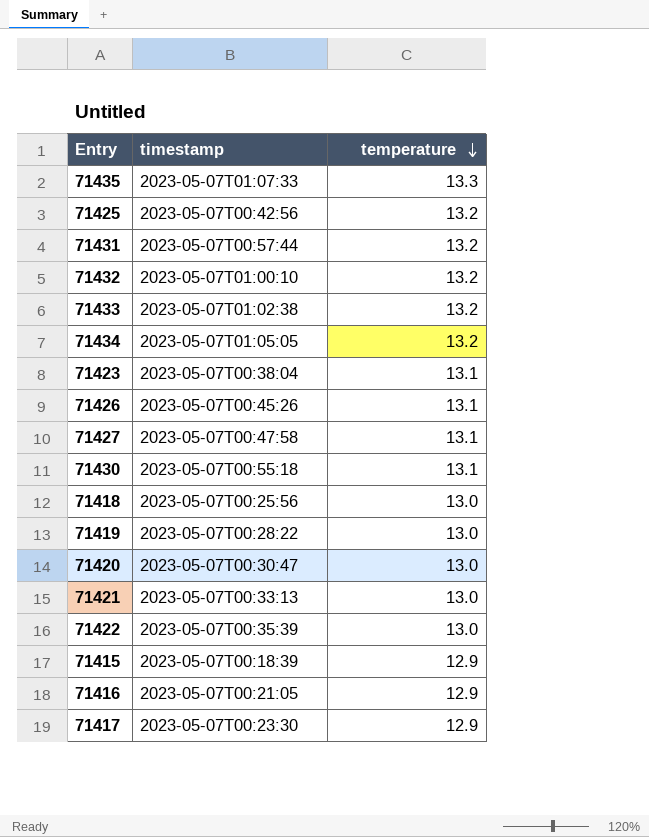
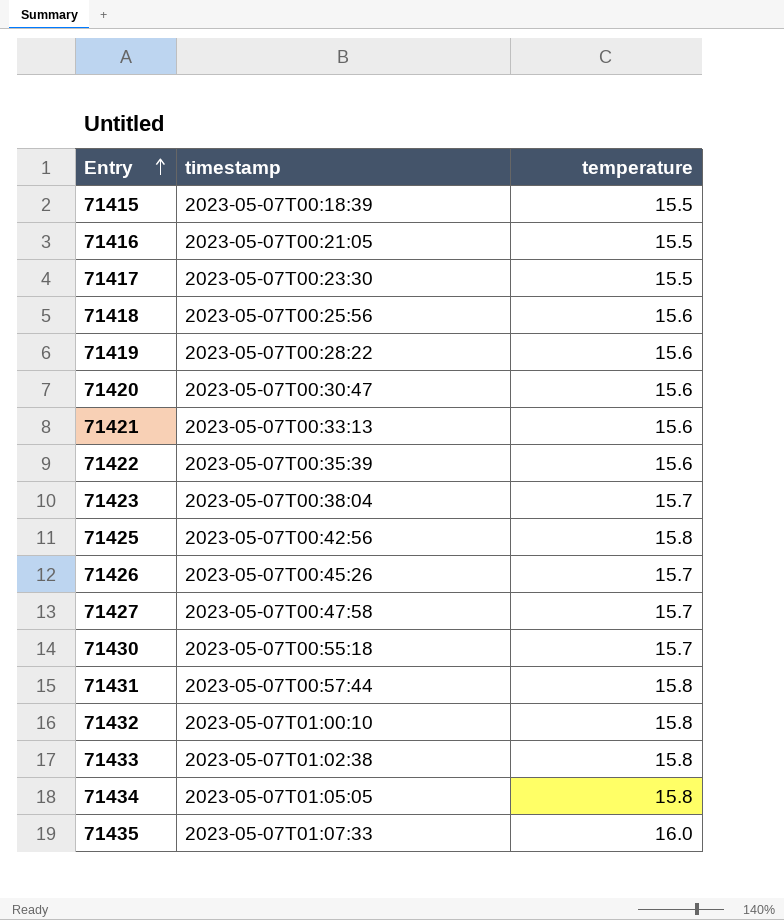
row order: temperature descending -> Entry ascending
71415 | temperature: 12.9 -> 15.5
71416 | temperature: 12.9 -> 15.5
71417 | temperature: 12.9 -> 15.5
71418 | temperature: 13.0 -> 15.6
71419 | temperature: 13.0 -> 15.6
71420 | temperature: 13.0 -> 15.6
71421 | temperature: 13.0 -> 15.6
71422 | temperature: 13.0 -> 15.6
71423 | temperature: 13.1 -> 15.7
71425 | temperature: 13.2 -> 15.8
71426 | temperature: 13.1 -> 15.7
71427 | temperature: 13.1 -> 15.7
71430 | temperature: 13.1 -> 15.7
71431 | temperature: 13.2 -> 15.8
71432 | temperature: 13.2 -> 15.8
71433 | temperature: 13.2 -> 15.8
71434 | temperature: 13.2 -> 15.8
71435 | temperature: 13.3 -> 16.0

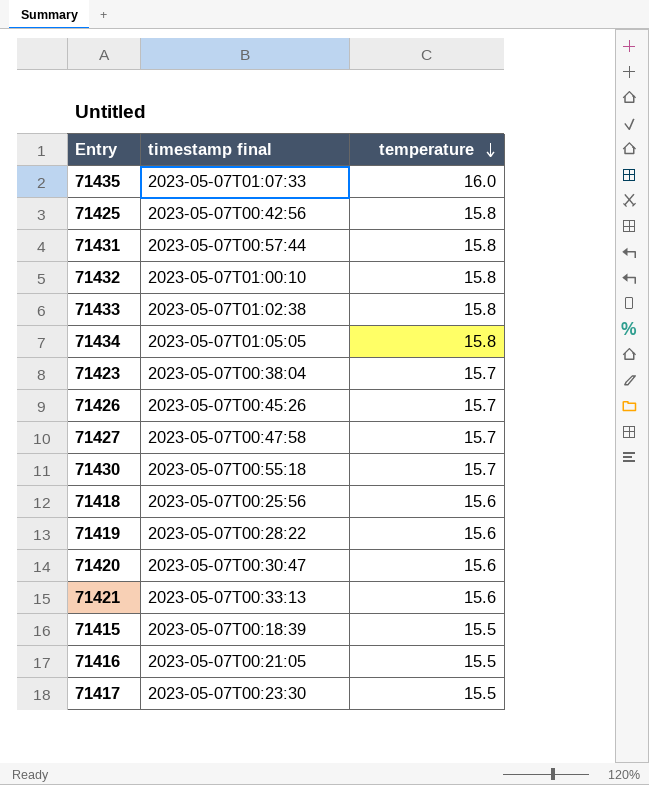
row order: Entry ascending -> temperature descending
column name: timestamp -> timestamp final
row 71422: 2023-05-07T00:35:39 | 15.6 -> none

